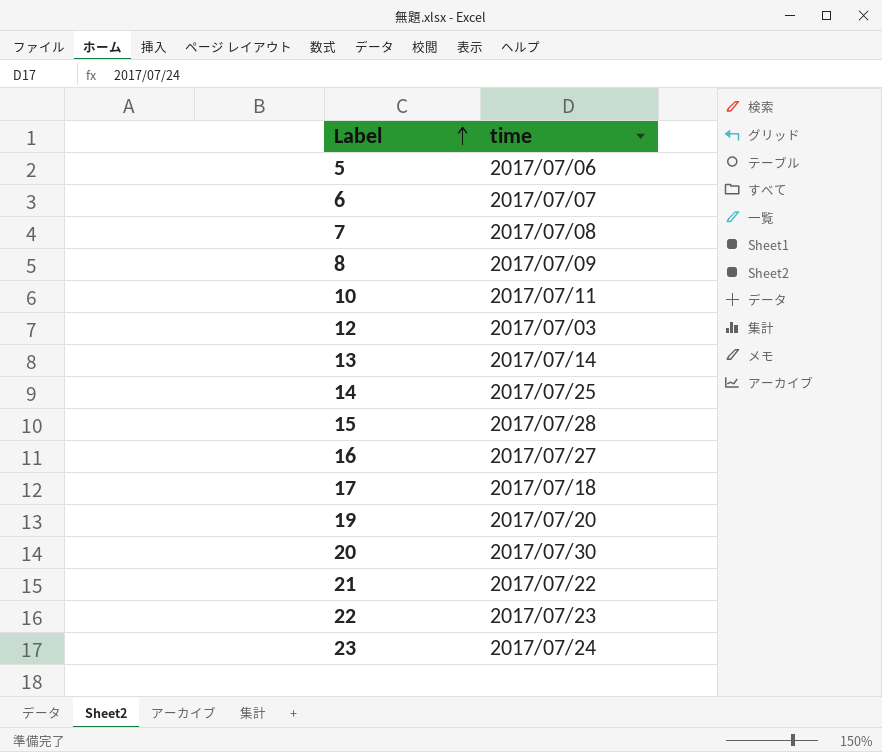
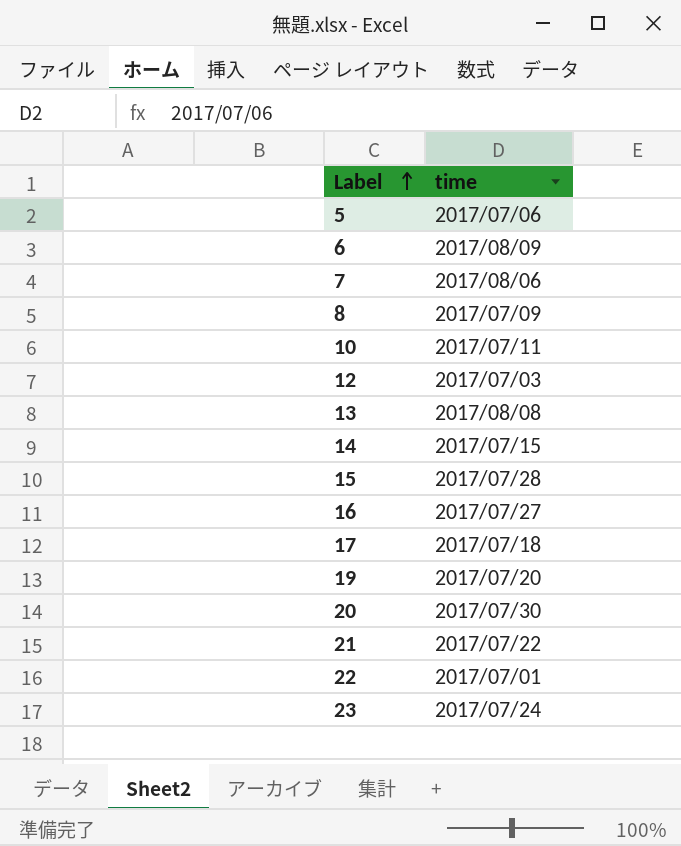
6 | time: 2017/07/07 -> 2017/08/09
7 | time: 2017/07/08 -> 2017/08/06
13 | time: 2017/07/14 -> 2017/08/08
14 | time: 2017/07/25 -> 2017/07/15
22 | time: 2017/07/23 -> 2017/07/01

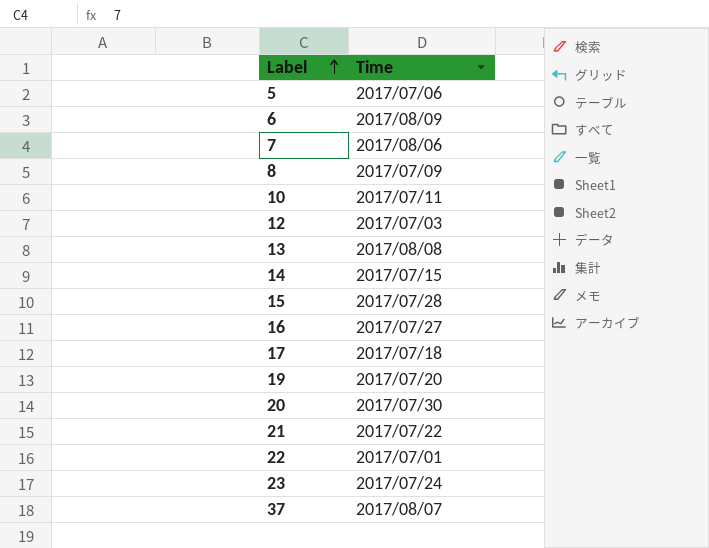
column name: time -> Time
row 37: none -> 2017/08/07

